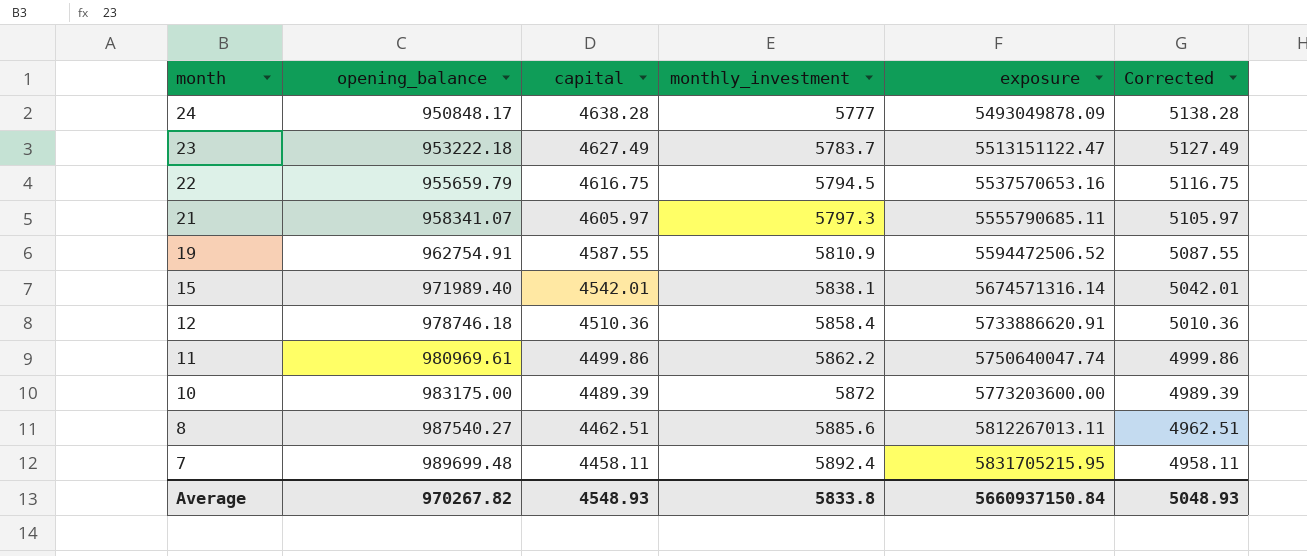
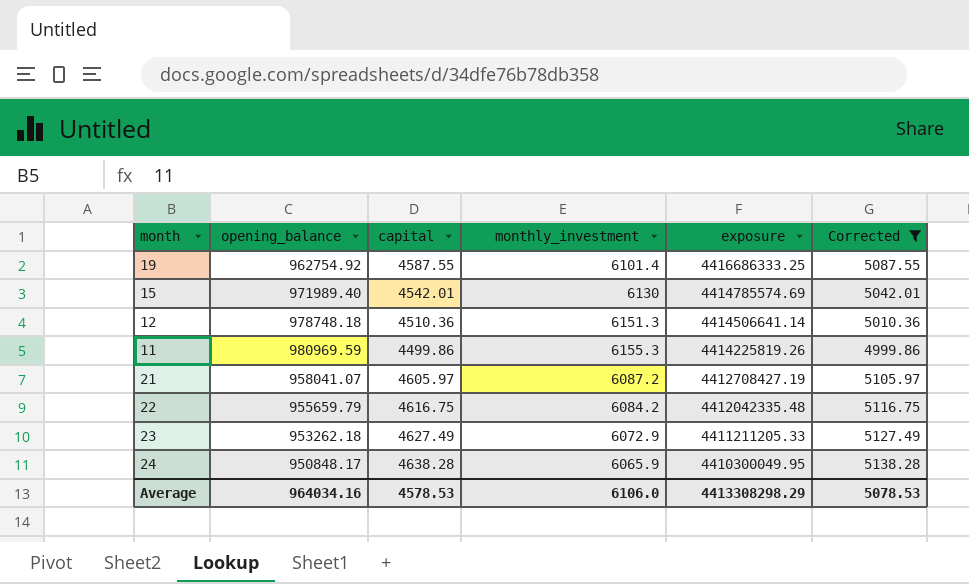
filter: none -> Corrected >= 4999.86
row order: month descending -> exposure descending
column exposure | formula: [opening_balance] * [monthly_investment] -> [opening_balance] * [capital]
19 | opening_balance: 962754.91 -> 962754.92
19 | monthly_investment: 5810.9 -> 6101.4
15 | monthly_investment: 5838.1 -> 6130
12 | opening_balance: 978746.18 -> 978748.18
12 | monthly_investment: 5858.4 -> 6151.3
11 | opening_balance: 980969.61 -> 980969.59
11 | monthly_investment: 5862.2 -> 6155.3
21 | opening_balance: 958341.07 -> 958041.07
21 | monthly_investment: 5797.3 -> 6087.2
22 | monthly_investment: 5794.5 -> 6084.2
23 | opening_balance: 953222.18 -> 953262.18
23 | monthly_investment: 5783.7 -> 6072.9
24 | monthly_investment: 5777 -> 6065.9
Average | opening_balance: 970267.82 -> 964034.16
Average | capital: 4548.93 -> 4578.53
Average | monthly_investment: 5833.8 -> 6106.0
Average | exposure: 5660937150.84 -> 4413308298.29
Average | Corrected: 5048.93 -> 5078.53

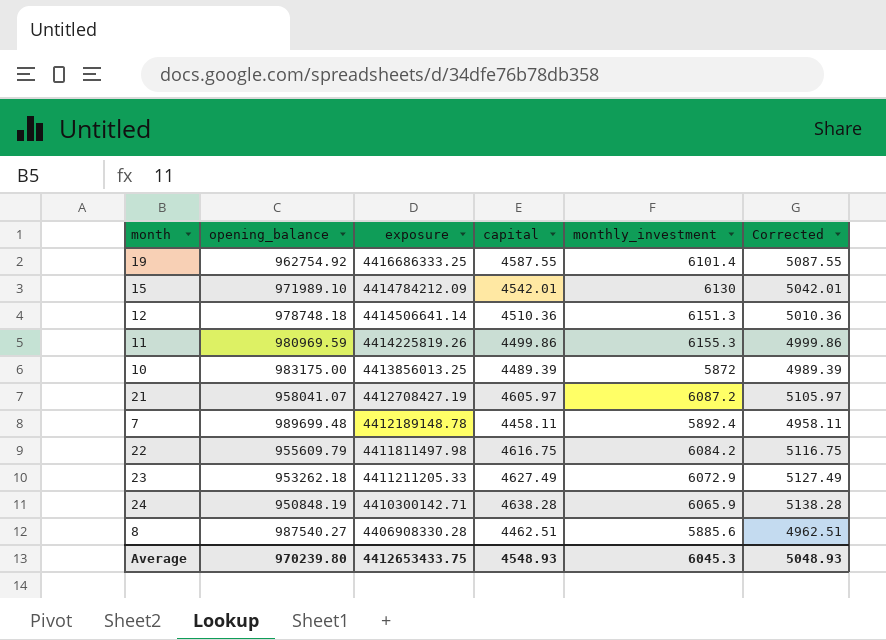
filter: Corrected >= 4999.86 -> none
column exposure | position: 5 -> 3
15 | opening_balance: 971989.40 -> 971989.10
15 | exposure: 4414785574.69 -> 4414784212.09
22 | opening_balance: 955659.79 -> 955609.79
22 | exposure: 4412042335.48 -> 4411811497.98
24 | opening_balance: 950848.17 -> 950848.19
24 | exposure: 4410300049.95 -> 4410300142.71
Average | opening_balance: 964034.16 -> 970239.80
Average | exposure: 4413308298.29 -> 4412653433.75
Average | capital: 4578.53 -> 4548.93
Average | monthly_investment: 6106.0 -> 6045.3
Average | Corrected: 5078.53 -> 5048.93

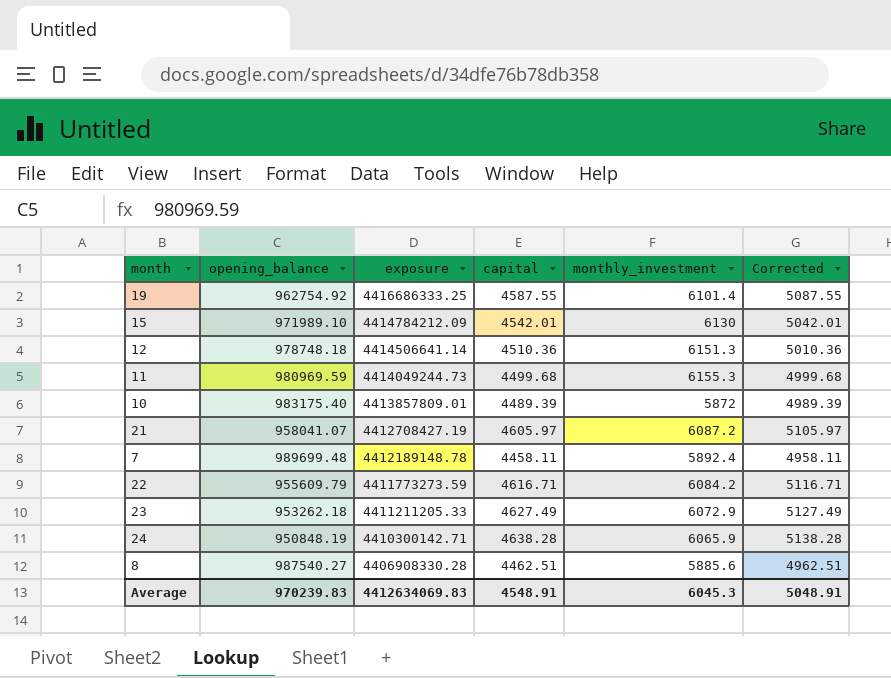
11 | exposure: 4414225819.26 -> 4414049244.73
11 | capital: 4499.86 -> 4499.68
11 | Corrected: 4999.86 -> 4999.68
10 | opening_balance: 983175.00 -> 983175.40
10 | exposure: 4413856013.25 -> 4413857809.01
22 | exposure: 4411811497.98 -> 4411773273.59
22 | capital: 4616.75 -> 4616.71
22 | Corrected: 5116.75 -> 5116.71
Average | opening_balance: 970239.80 -> 970239.83
Average | exposure: 4412653433.75 -> 4412634069.83
Average | capital: 4548.93 -> 4548.91
Average | Corrected: 5048.93 -> 5048.91

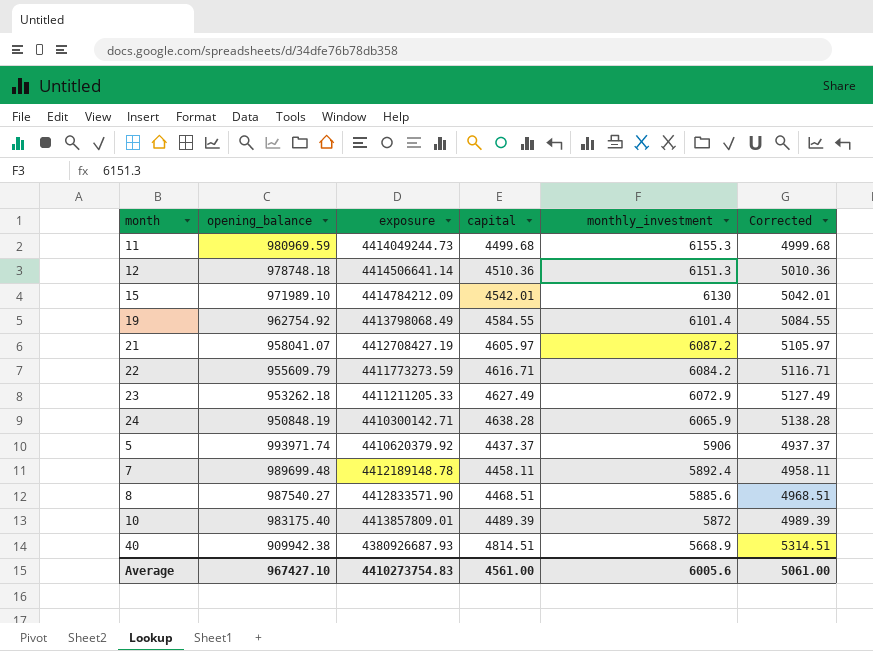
row order: exposure descending -> monthly_investment descending
19 | exposure: 4416686333.25 -> 4413798068.49
19 | capital: 4587.55 -> 4584.55
19 | Corrected: 5087.55 -> 5084.55
row 5: none -> 993971.74 | 4410620379.92 | 4437.37 | 5906 | 4937.37
8 | exposure: 4406908330.28 -> 4412833571.90
8 | capital: 4462.51 -> 4468.51
8 | Corrected: 4962.51 -> 4968.51
row 40: none -> 909942.38 | 4380926687.93 | 4814.51 | 5668.9 | 5314.51
Average | opening_balance: 970239.83 -> 967427.10
Average | exposure: 4412634069.83 -> 4410273754.83
Average | capital: 4548.91 -> 4561.00
Average | monthly_investment: 6045.3 -> 6005.6
Average | Corrected: 5048.91 -> 5061.00

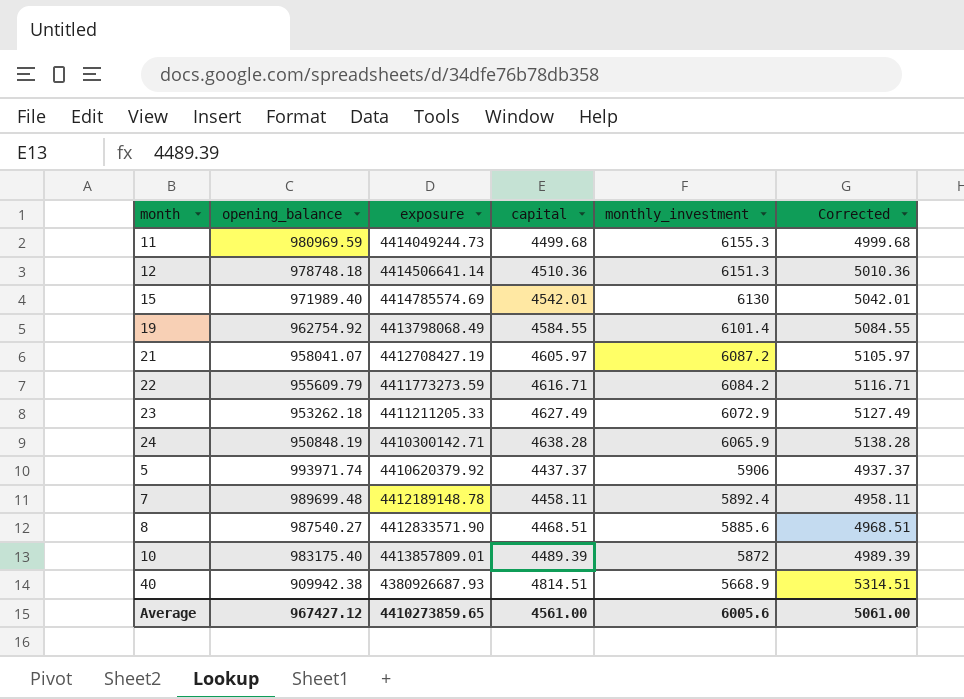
15 | opening_balance: 971989.10 -> 971989.40
15 | exposure: 4414784212.09 -> 4414785574.69
Average | opening_balance: 967427.10 -> 967427.12
Average | exposure: 4410273754.83 -> 4410273859.65

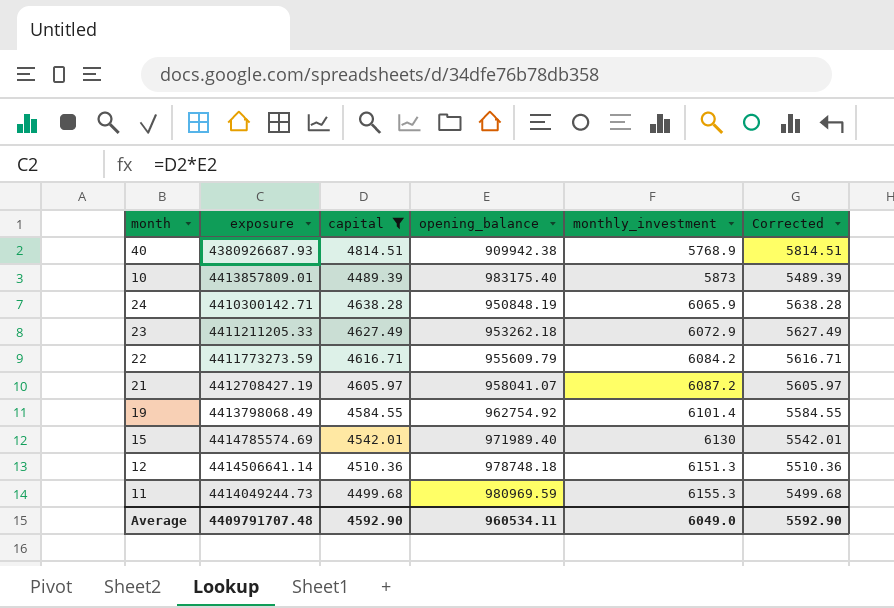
filter: none -> capital >= 4489.39
row order: monthly_investment descending -> monthly_investment ascending
column opening_balance | position: 2 -> 4
column Corrected | formula: [capital] + 500 -> [capital] + 1000
40 | monthly_investment: 5668.9 -> 5768.9
10 | monthly_investment: 5872 -> 5873
Average | exposure: 4410273859.65 -> 4409791707.48
Average | capital: 4561.00 -> 4592.90
Average | opening_balance: 967427.12 -> 960534.11
Average | monthly_investment: 6005.6 -> 6049.0
Average | Corrected: 5061.00 -> 5592.90

